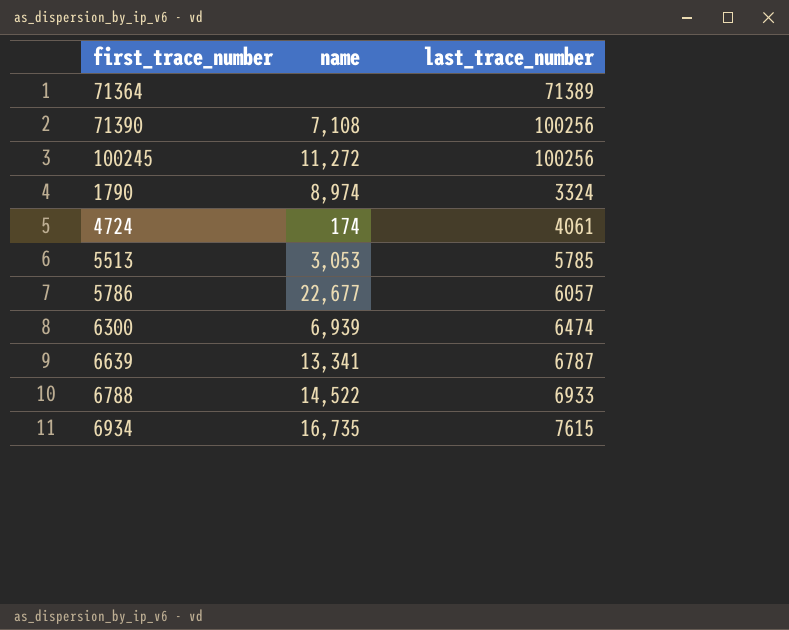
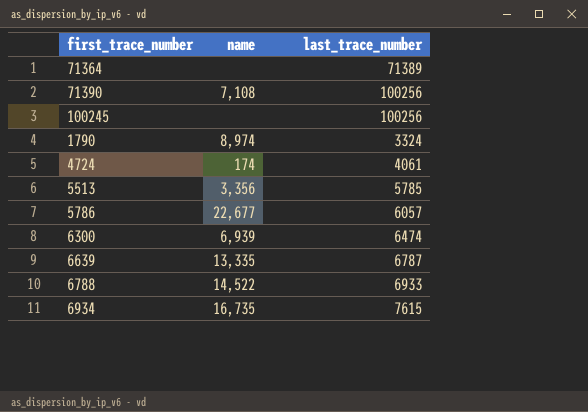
100245 | name: 11,272 -> none
5513 | name: 3,053 -> 3,356
6639 | name: 13,341 -> 13,335

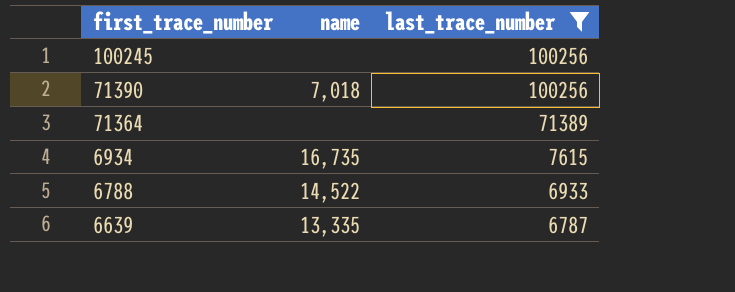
filter: none -> last_trace_number >= 6787
row order: none -> first_trace_number descending
71390 | name: 7,108 -> 7,018

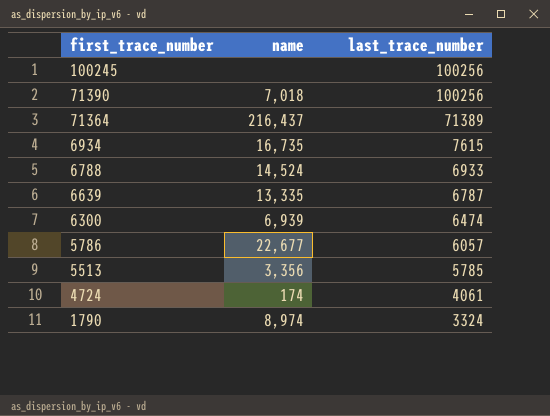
filter: last_trace_number >= 6787 -> none
71364 | name: none -> 216,437
6788 | name: 14,522 -> 14,524

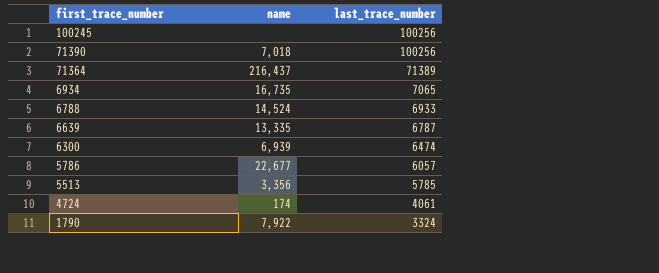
6934 | last_trace_number: 7615 -> 7065
1790 | name: 8,974 -> 7,922

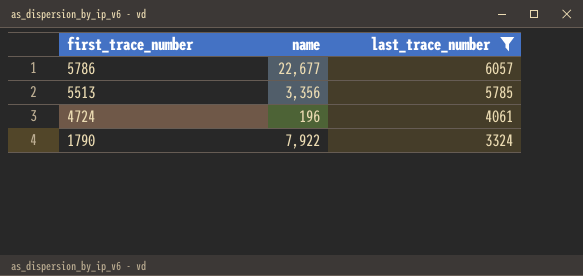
filter: none -> last_trace_number <= 6057
4724 | name: 174 -> 196

